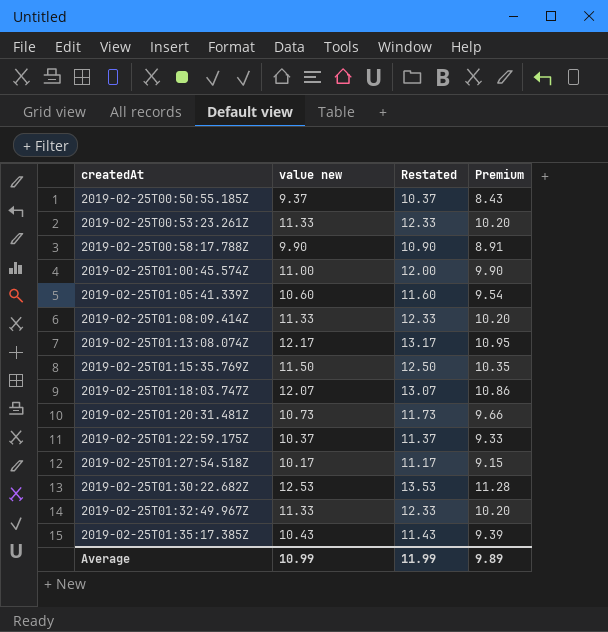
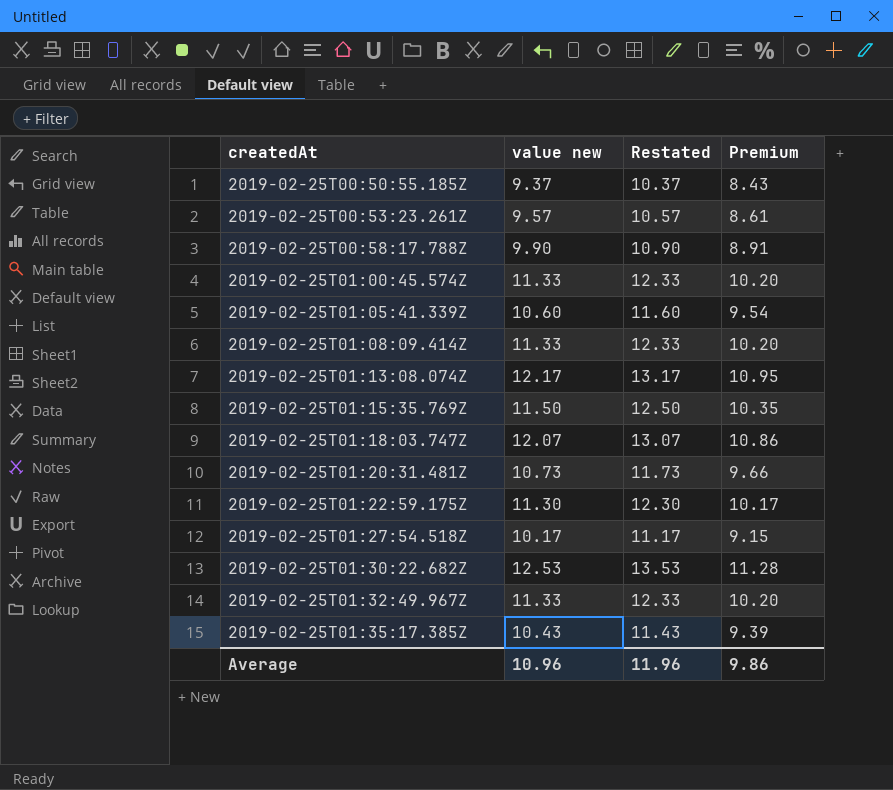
2019-02-25T00:53:23.261Z | value new: 11.33 -> 9.57
2019-02-25T00:53:23.261Z | Restated: 12.33 -> 10.57
2019-02-25T00:53:23.261Z | Premium: 10.20 -> 8.61
2019-02-25T01:00:45.574Z | value new: 11.00 -> 11.33
2019-02-25T01:00:45.574Z | Restated: 12.00 -> 12.33
2019-02-25T01:00:45.574Z | Premium: 9.90 -> 10.20
2019-02-25T01:22:59.175Z | value new: 10.37 -> 11.30
2019-02-25T01:22:59.175Z | Restated: 11.37 -> 12.30
2019-02-25T01:22:59.175Z | Premium: 9.33 -> 10.17
Average | value new: 10.99 -> 10.96
Average | Restated: 11.99 -> 11.96
Average | Premium: 9.89 -> 9.86

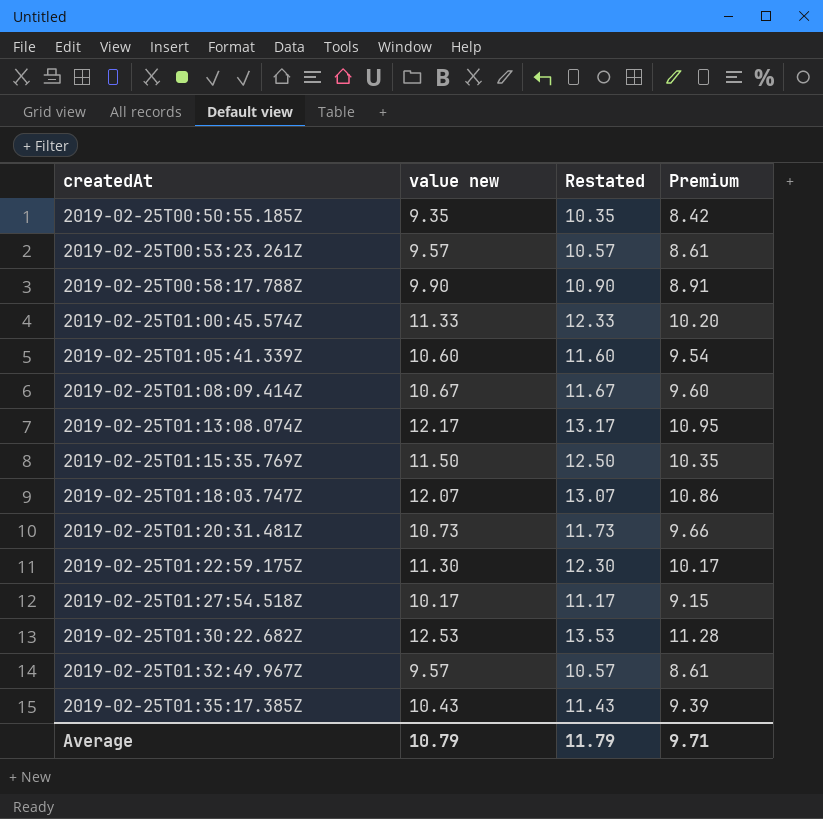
2019-02-25T00:50:55.185Z | value new: 9.37 -> 9.35
2019-02-25T00:50:55.185Z | Restated: 10.37 -> 10.35
2019-02-25T00:50:55.185Z | Premium: 8.43 -> 8.42
2019-02-25T01:08:09.414Z | value new: 11.33 -> 10.67
2019-02-25T01:08:09.414Z | Restated: 12.33 -> 11.67
2019-02-25T01:08:09.414Z | Premium: 10.20 -> 9.60
2019-02-25T01:32:49.967Z | value new: 11.33 -> 9.57
2019-02-25T01:32:49.967Z | Restated: 12.33 -> 10.57
2019-02-25T01:32:49.967Z | Premium: 10.20 -> 8.61
Average | value new: 10.96 -> 10.79
Average | Restated: 11.96 -> 11.79
Average | Premium: 9.86 -> 9.71

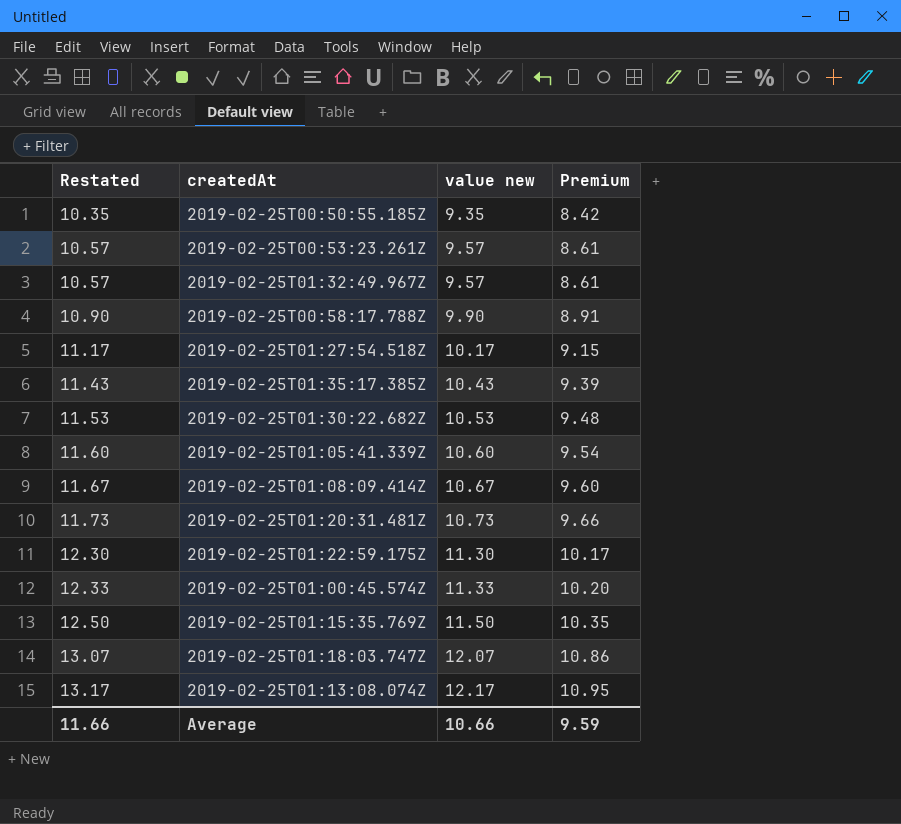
row order: createdAt ascending -> Restated ascending
column Restated | position: 3 -> 1
2019-02-25T01:30:22.682Z | Restated: 13.53 -> 11.53
2019-02-25T01:30:22.682Z | value new: 12.53 -> 10.53
2019-02-25T01:30:22.682Z | Premium: 11.28 -> 9.48
Average | Restated: 11.79 -> 11.66
Average | value new: 10.79 -> 10.66
Average | Premium: 9.71 -> 9.59

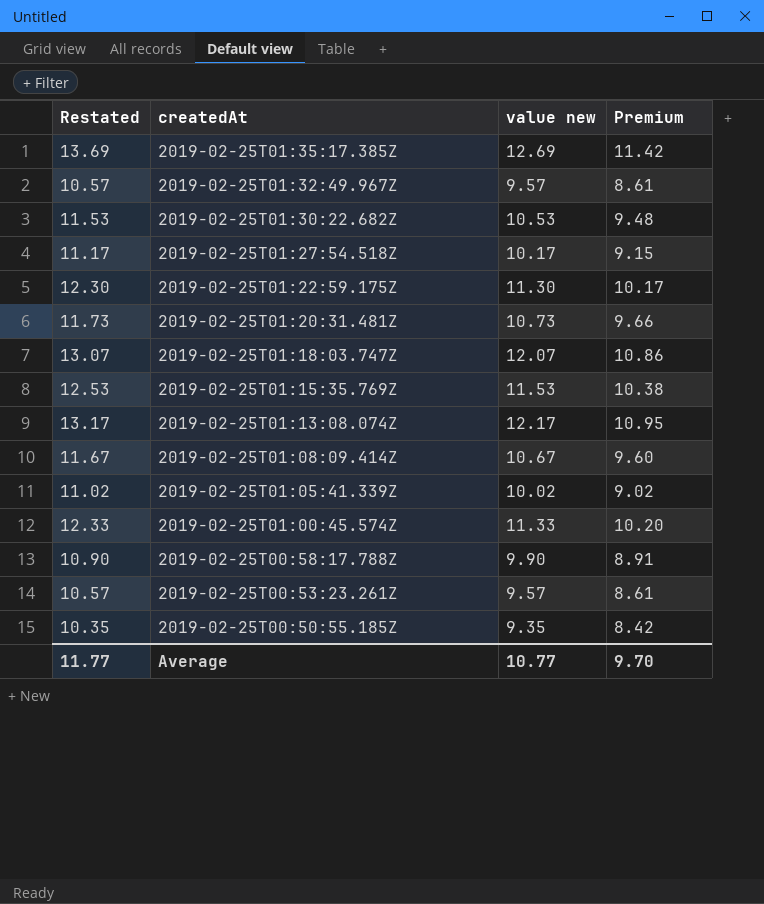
row order: Restated ascending -> createdAt descending
2019-02-25T01:35:17.385Z | Restated: 11.43 -> 13.69
2019-02-25T01:35:17.385Z | value new: 10.43 -> 12.69
2019-02-25T01:35:17.385Z | Premium: 9.39 -> 11.42
2019-02-25T01:15:35.769Z | Restated: 12.50 -> 12.53
2019-02-25T01:15:35.769Z | value new: 11.50 -> 11.53
2019-02-25T01:15:35.769Z | Premium: 10.35 -> 10.38
2019-02-25T01:05:41.339Z | Restated: 11.60 -> 11.02
2019-02-25T01:05:41.339Z | value new: 10.60 -> 10.02
2019-02-25T01:05:41.339Z | Premium: 9.54 -> 9.02
Average | Restated: 11.66 -> 11.77
Average | value new: 10.66 -> 10.77
Average | Premium: 9.59 -> 9.70

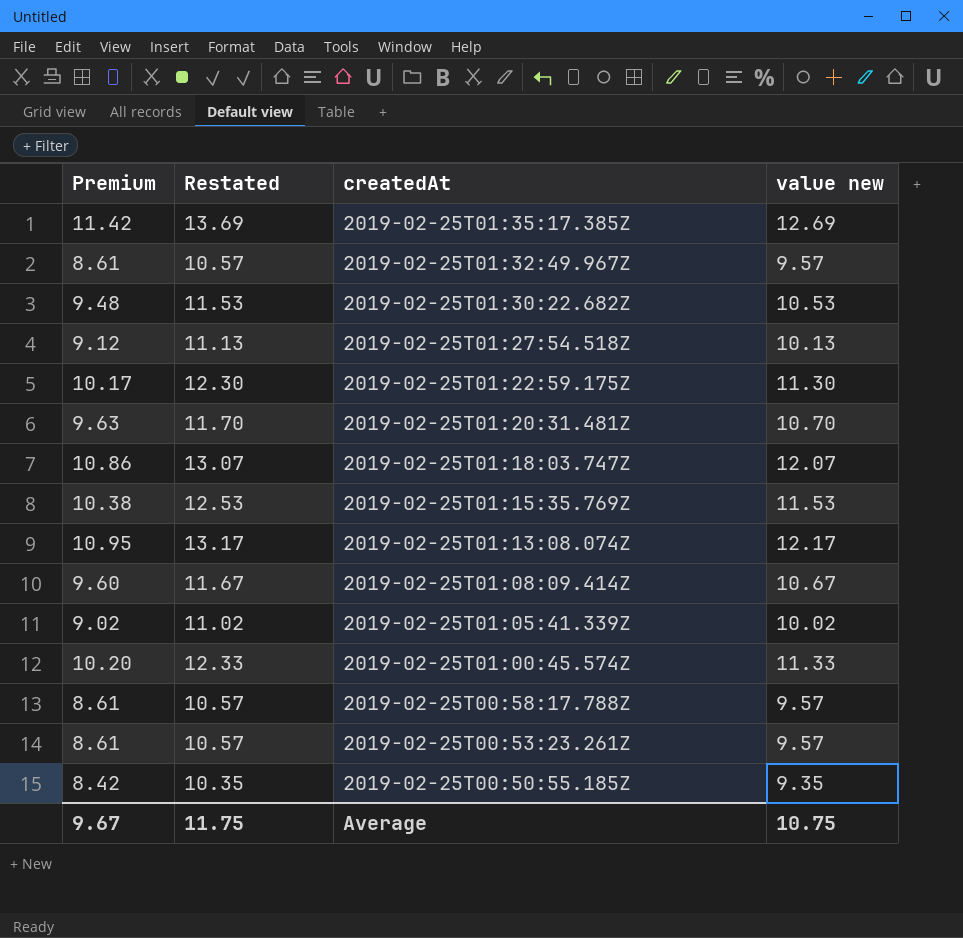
column Premium | position: 4 -> 1
2019-02-25T01:27:54.518Z | Premium: 9.15 -> 9.12
2019-02-25T01:27:54.518Z | Restated: 11.17 -> 11.13
2019-02-25T01:27:54.518Z | value new: 10.17 -> 10.13
2019-02-25T01:20:31.481Z | Premium: 9.66 -> 9.63
2019-02-25T01:20:31.481Z | Restated: 11.73 -> 11.70
2019-02-25T01:20:31.481Z | value new: 10.73 -> 10.70
2019-02-25T00:58:17.788Z | Premium: 8.91 -> 8.61
2019-02-25T00:58:17.788Z | Restated: 10.90 -> 10.57
2019-02-25T00:58:17.788Z | value new: 9.90 -> 9.57
Average | Premium: 9.70 -> 9.67
Average | Restated: 11.77 -> 11.75
Average | value new: 10.77 -> 10.75

